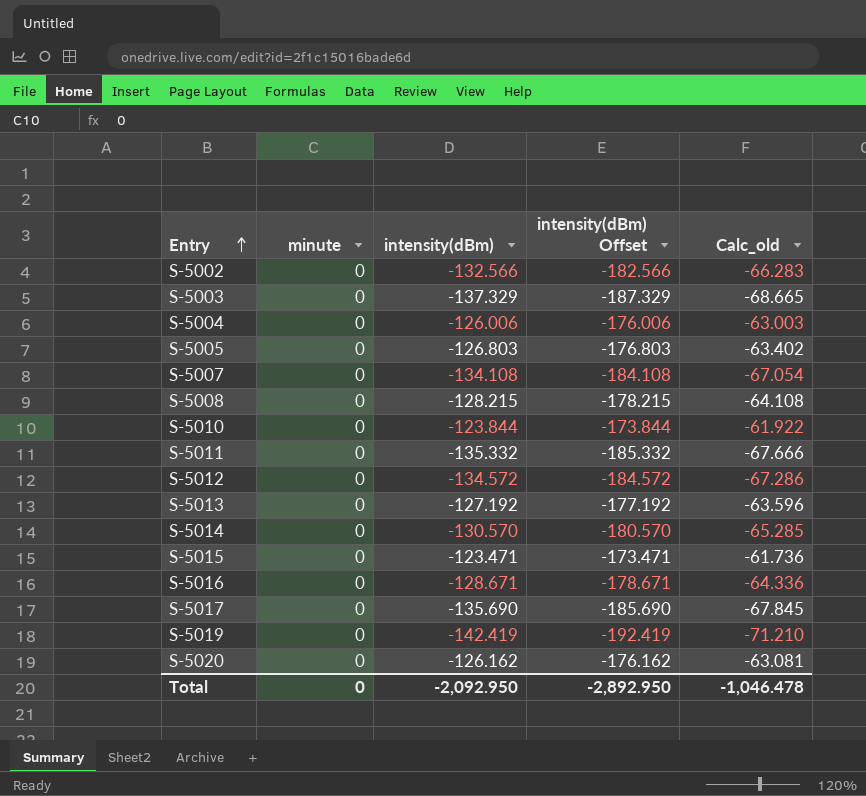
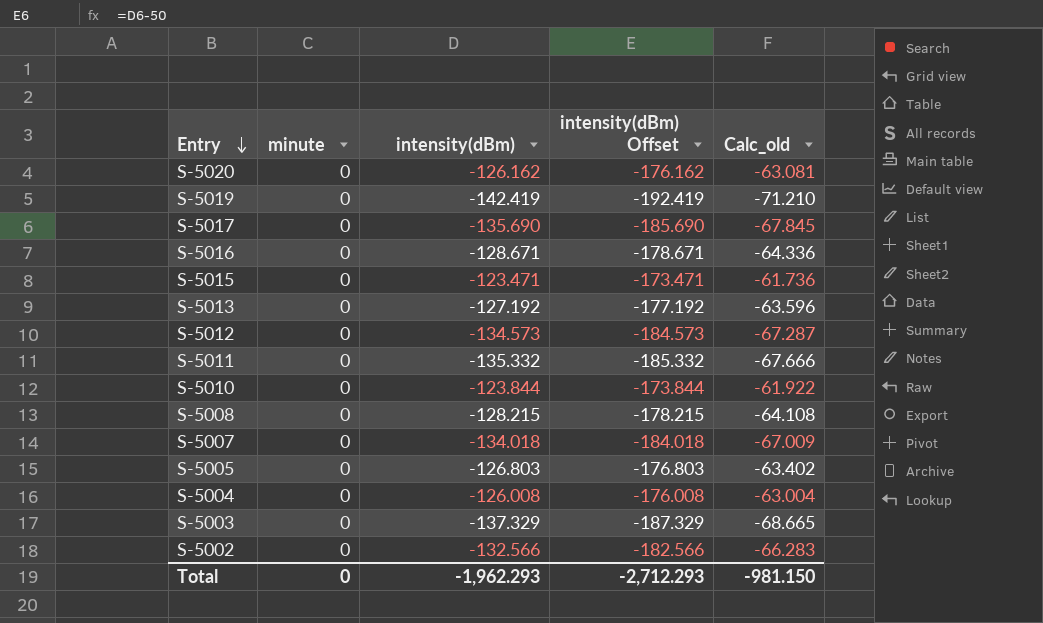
row order: Entry ascending -> Entry descending
row S-5014: 0 | -130.570 | -180.570 | -65.285 -> none
S-5012 | intensity(dBm): -134.572 -> -134.573
S-5012 | intensity(dBm) Offset: -184.572 -> -184.573
S-5012 | Calc_old: -67.286 -> -67.287
S-5007 | intensity(dBm): -134.108 -> -134.018
S-5007 | intensity(dBm) Offset: -184.108 -> -184.018
S-5007 | Calc_old: -67.054 -> -67.009
S-5004 | intensity(dBm): -126.006 -> -126.008
S-5004 | intensity(dBm) Offset: -176.006 -> -176.008
S-5004 | Calc_old: -63.003 -> -63.004
Total | intensity(dBm): -2,092.950 -> -1,962.293
Total | intensity(dBm) Offset: -2,892.950 -> -2,712.293
Total | Calc_old: -1,046.478 -> -981.150

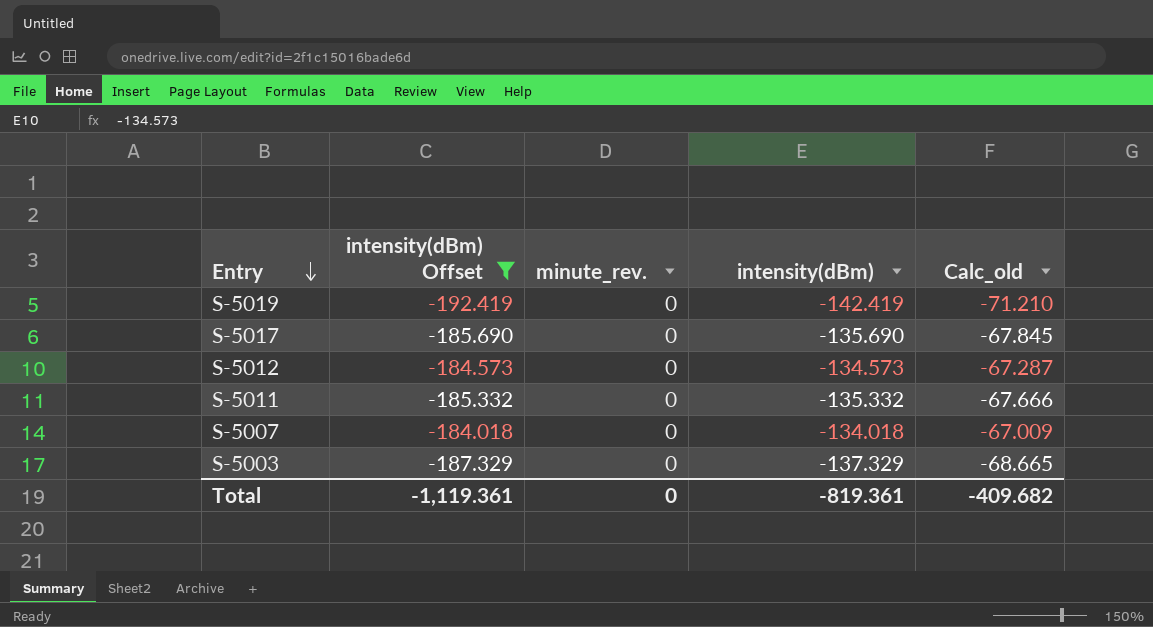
filter: none -> intensity(dBm) Offset <= -184.018
column intensity(dBm) Offset | position: 4 -> 2
column name: minute -> minute_rev.
Total | intensity(dBm) Offset: -2,712.293 -> -1,119.361
Total | intensity(dBm): -1,962.293 -> -819.361
Total | Calc_old: -981.150 -> -409.682

